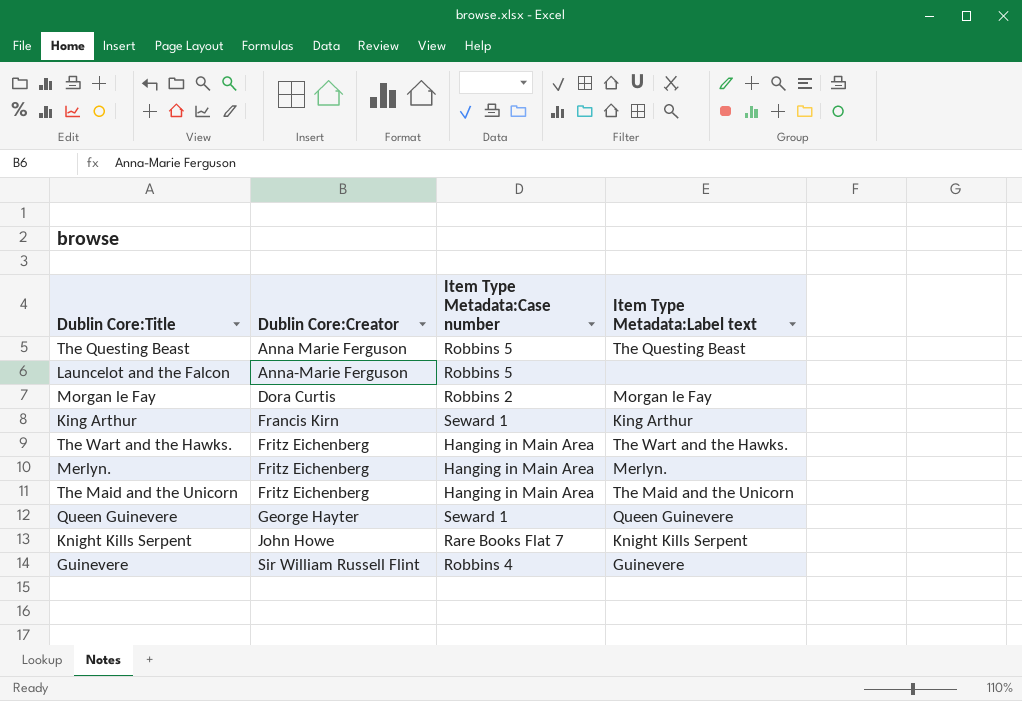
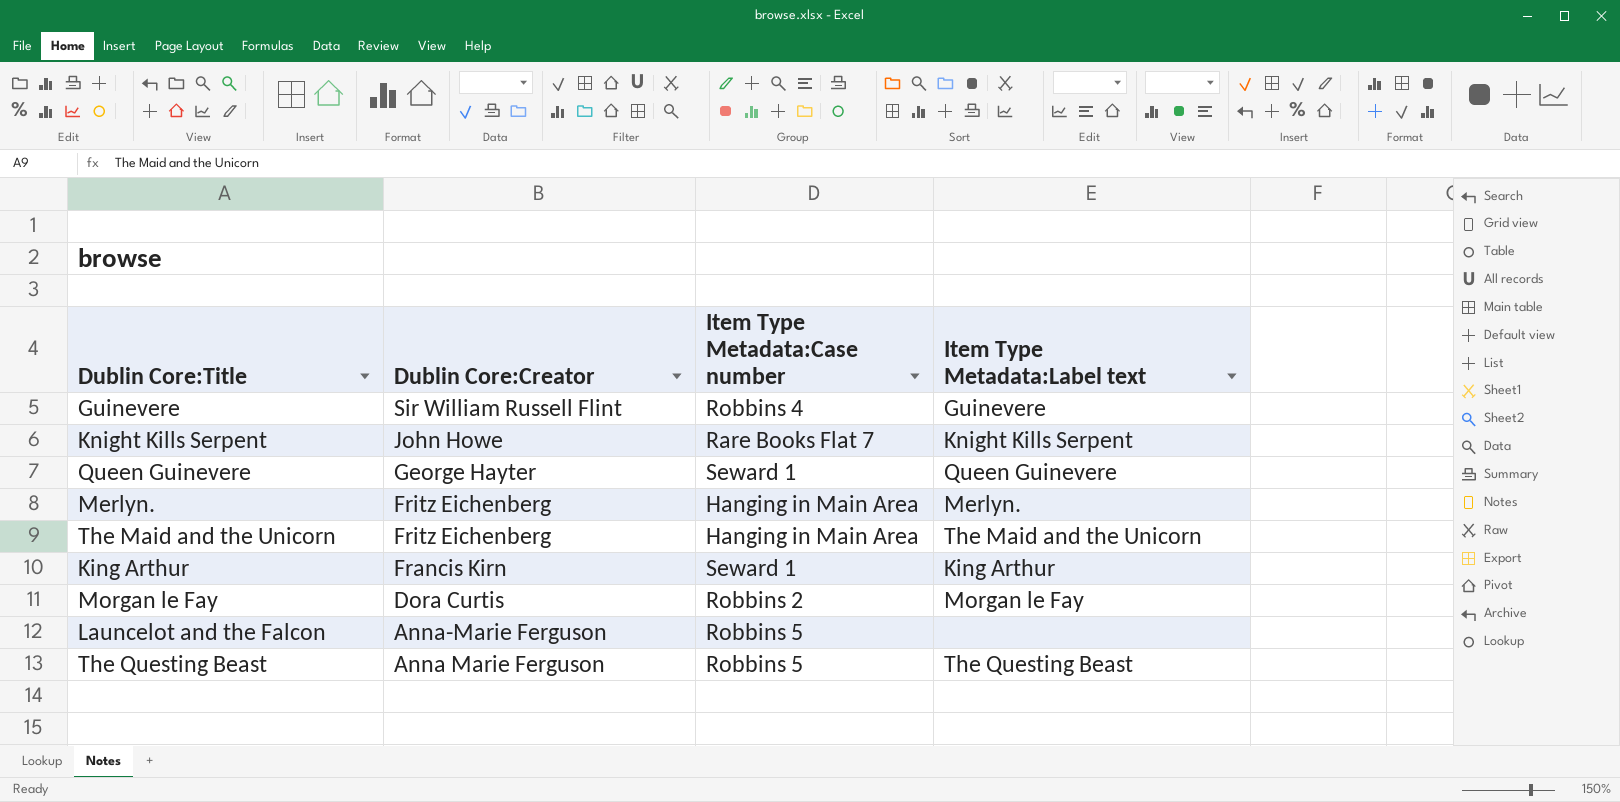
row order: Dublin Core:Creator ascending -> Dublin Core:Creator descending
row The Wart and the Hawks.: Fritz Eichenberg | Hanging in Main Area | The Wart and the Hawks. -> none

